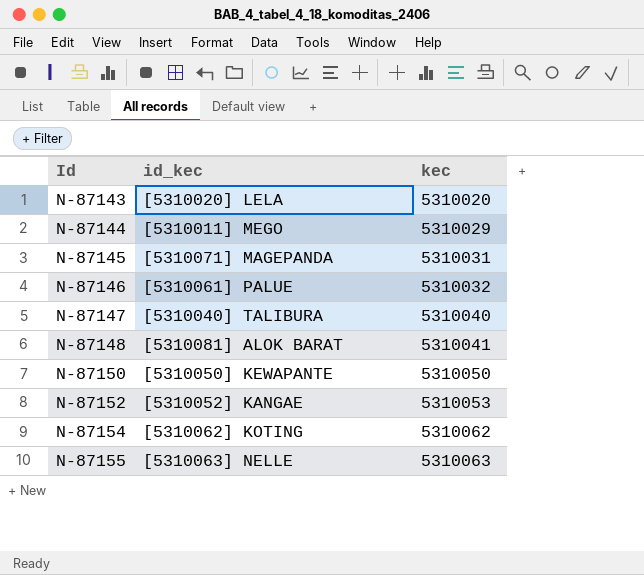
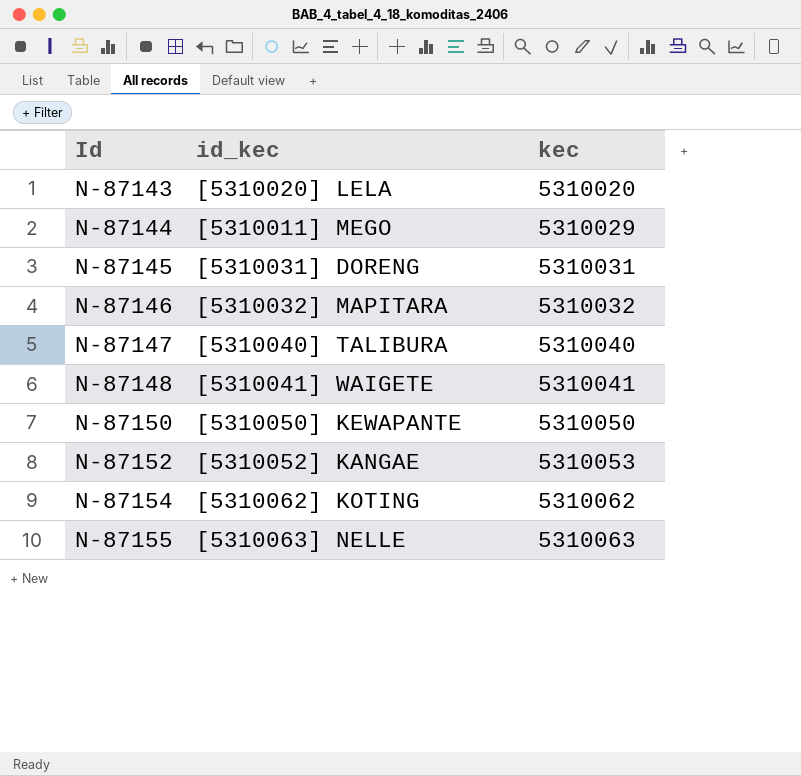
N-87145 | id_kec: [5310071] MAGEPANDA -> [5310031] DORENG
N-87146 | id_kec: [5310061] PALUE -> [5310032] MAPITARA
N-87148 | id_kec: [5310081] ALOK BARAT -> [5310041] WAIGETE

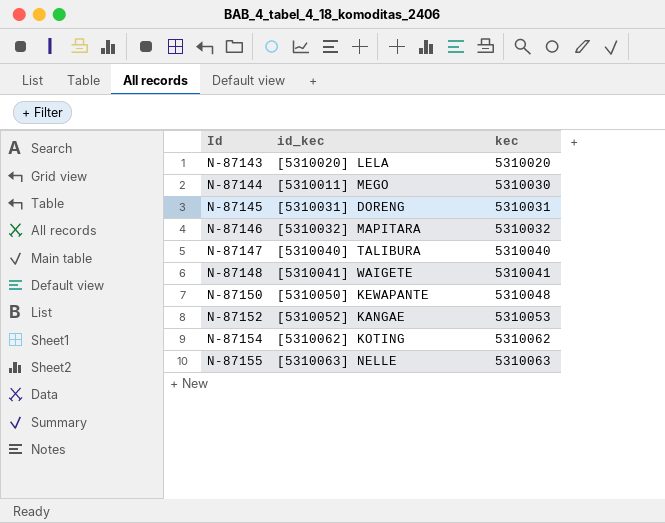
N-87144 | kec: 5310029 -> 5310030
N-87150 | kec: 5310050 -> 5310048

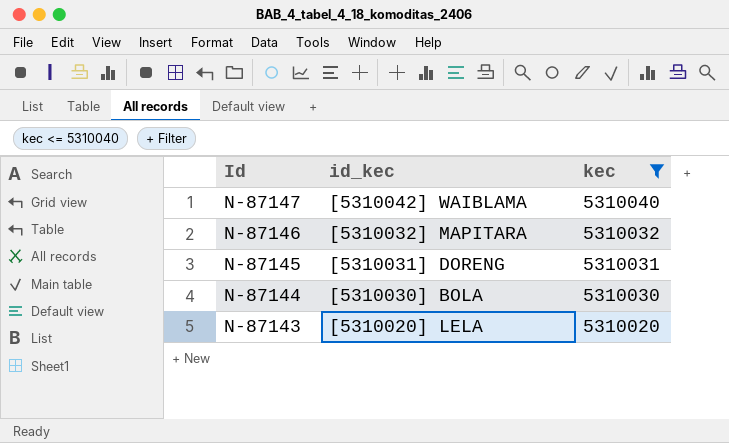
filter: none -> kec <= 5310040
row order: Id ascending -> Id descending
N-87147 | id_kec: [5310040] TALIBURA -> [5310042] WAIBLAMA
N-87144 | id_kec: [5310011] MEGO -> [5310030] BOLA

